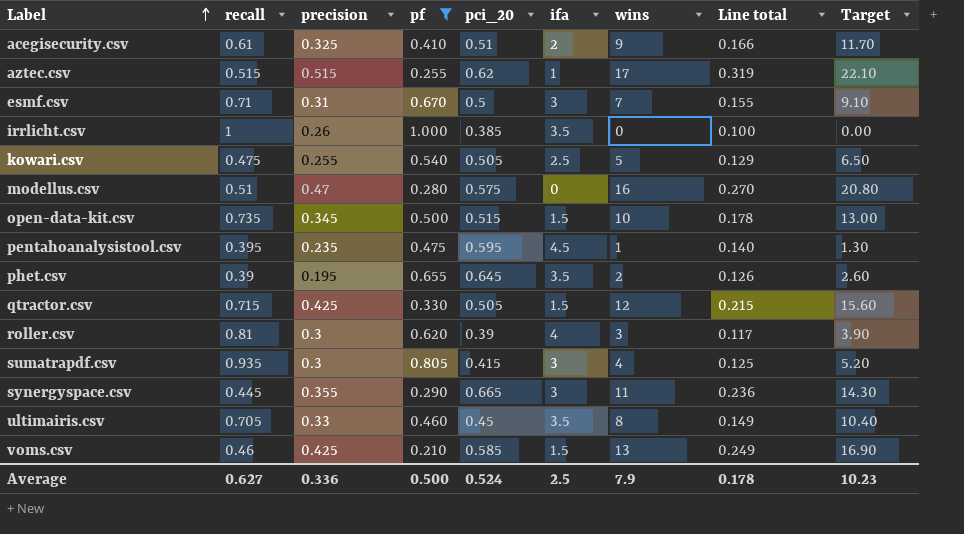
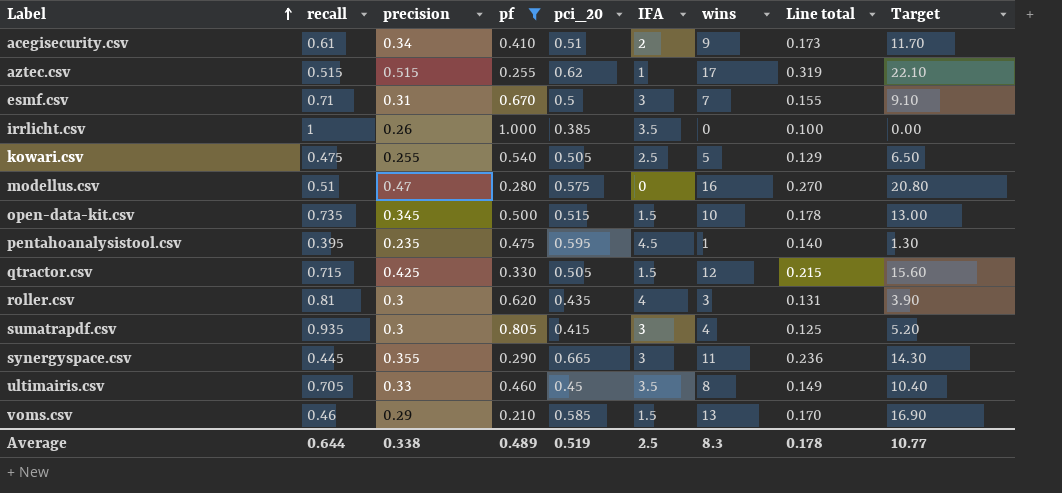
column name: ifa -> IFA
row phet.csv: 0.39 | 0.195 | 0.655 | 0.645 | 3.5 | 2 | 0.126 | 2.60 -> none
acegisecurity.csv | precision: 0.325 -> 0.34
acegisecurity.csv | Line total: 0.166 -> 0.173
roller.csv | pci_20: 0.39 -> 0.435
roller.csv | Line total: 0.117 -> 0.131
voms.csv | precision: 0.425 -> 0.29
voms.csv | Line total: 0.249 -> 0.170
Average | recall: 0.627 -> 0.644
Average | precision: 0.336 -> 0.338
Average | pf: 0.500 -> 0.489
Average | pci_20: 0.524 -> 0.519
Average | wins: 7.9 -> 8.3
Average | Target: 10.23 -> 10.77

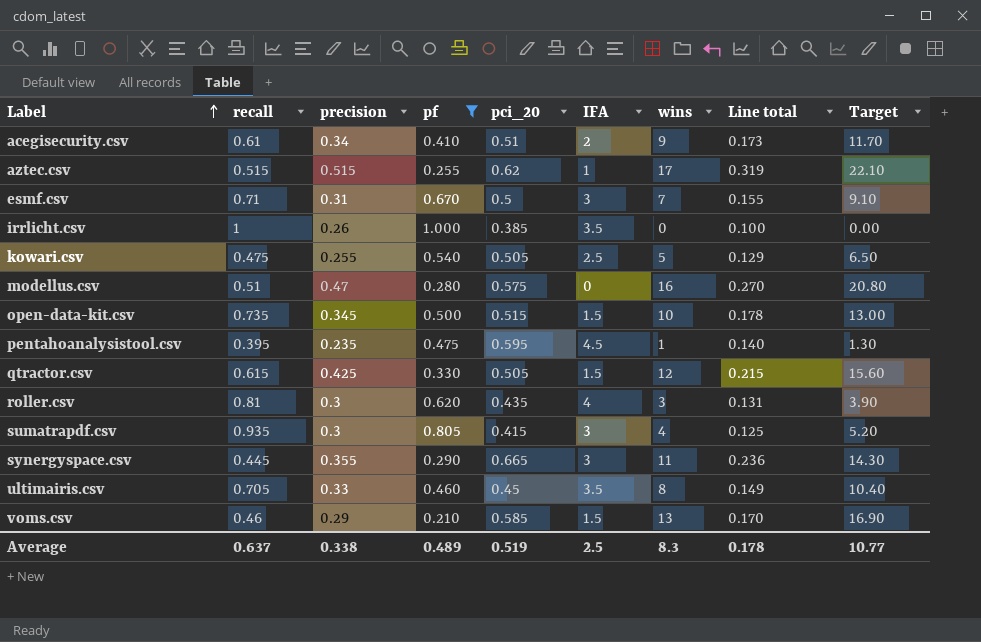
qtractor.csv | recall: 0.715 -> 0.615
Average | recall: 0.644 -> 0.637

